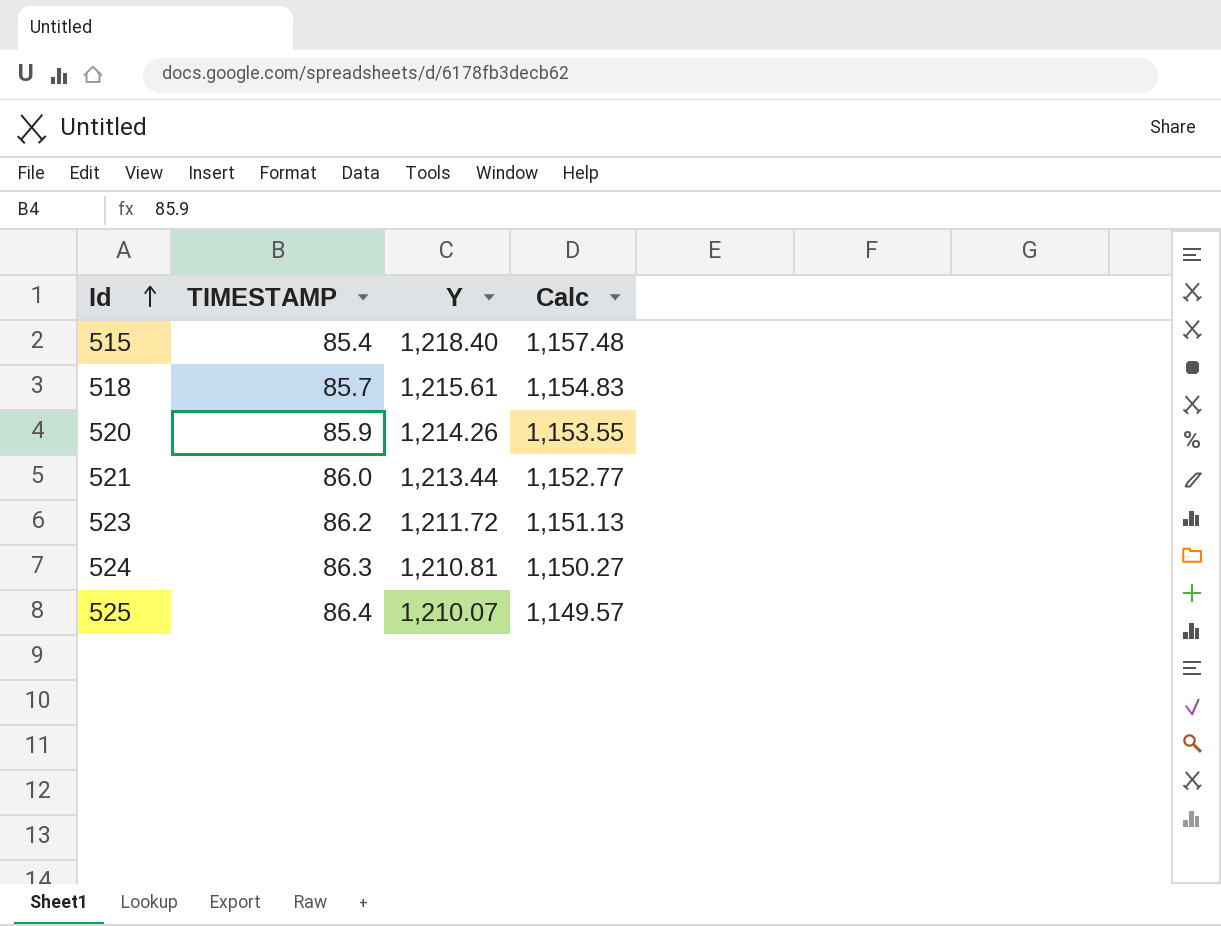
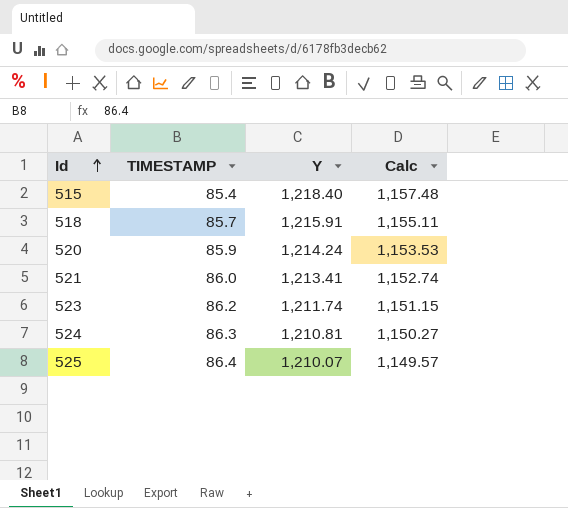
518 | Y: 1,215.61 -> 1,215.91
518 | Calc: 1,154.83 -> 1,155.11
520 | Y: 1,214.26 -> 1,214.24
520 | Calc: 1,153.55 -> 1,153.53
521 | Y: 1,213.44 -> 1,213.41
521 | Calc: 1,152.77 -> 1,152.74
523 | Y: 1,211.72 -> 1,211.74
523 | Calc: 1,151.13 -> 1,151.15

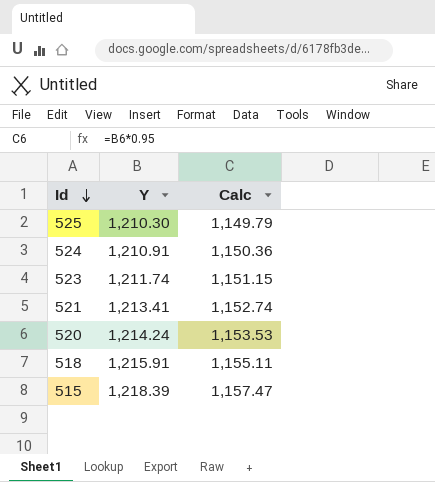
row order: Id ascending -> Id descending
column TIMESTAMP | position: 2 -> none
525 | Y: 1,210.07 -> 1,210.30
525 | Calc: 1,149.57 -> 1,149.79
524 | Y: 1,210.81 -> 1,210.91
524 | Calc: 1,150.27 -> 1,150.36
515 | Y: 1,218.40 -> 1,218.39
515 | Calc: 1,157.48 -> 1,157.47

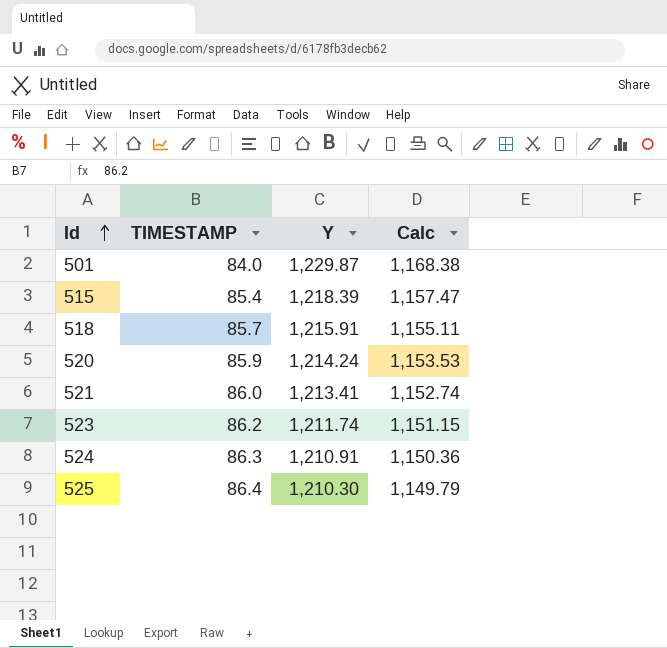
row order: Id descending -> Id ascending
column TIMESTAMP | position: none -> 2
row 501: none -> 84.0 | 1,229.87 | 1,168.38

